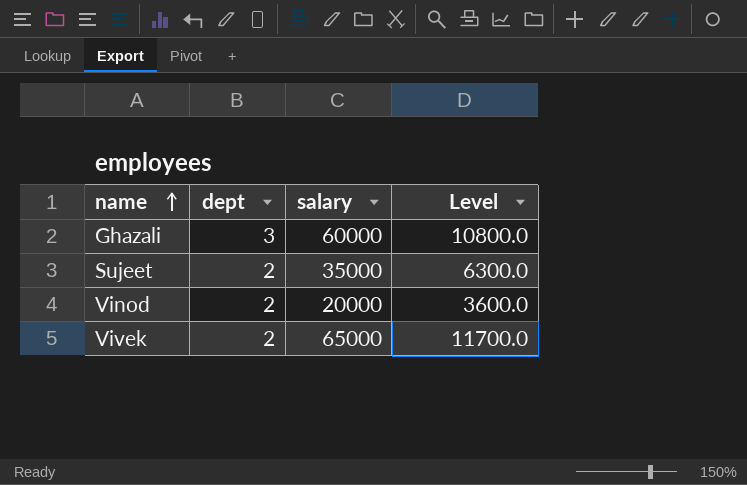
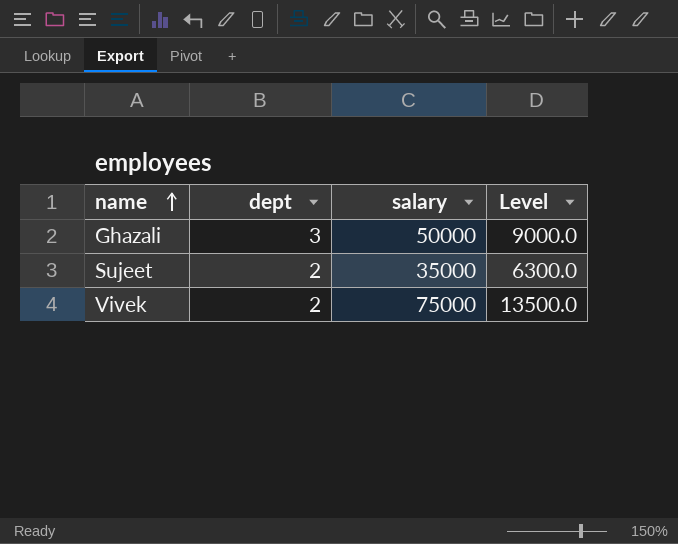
row Vinod: 2 | 20000 | 3600.0 -> none
Ghazali | salary: 60000 -> 50000
Ghazali | Level: 10800.0 -> 9000.0
Vivek | salary: 65000 -> 75000
Vivek | Level: 11700.0 -> 13500.0

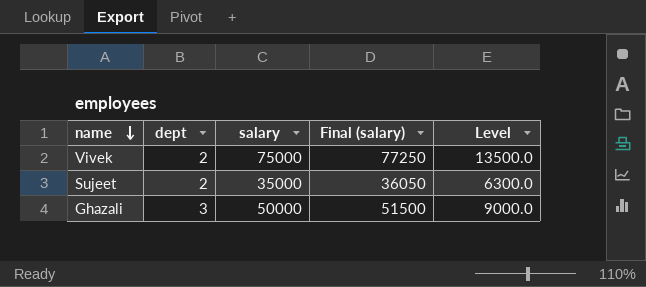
row order: name ascending -> name descending
column Final (salary) | formula: none -> [salary] * 1.03

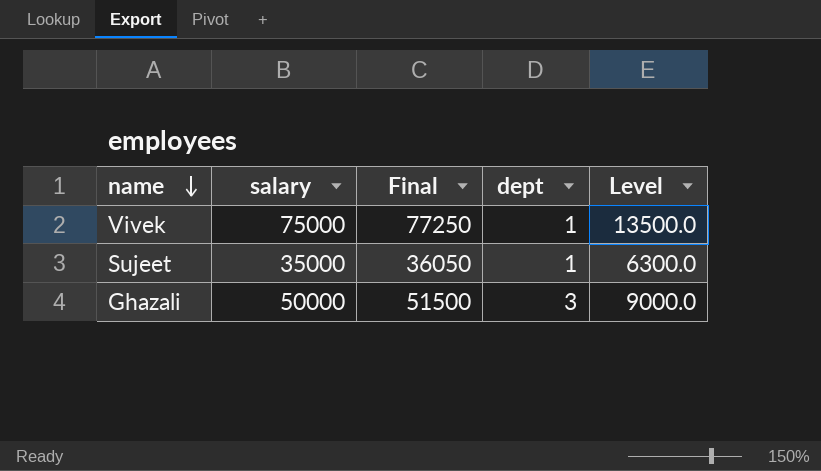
column name: Final (salary) -> Final
column dept | position: 2 -> 4
Vivek | dept: 2 -> 1
Sujeet | dept: 2 -> 1

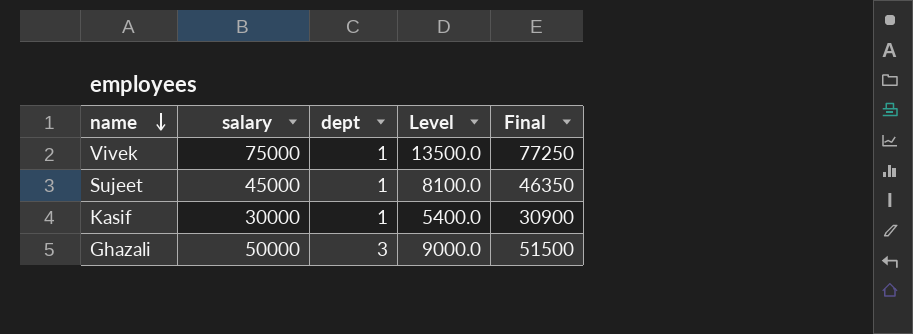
column Final | position: 3 -> 5
Sujeet | salary: 35000 -> 45000
Sujeet | Level: 6300.0 -> 8100.0
Sujeet | Final: 36050 -> 46350
row Kasif: none -> 30000 | 1 | 5400.0 | 30900

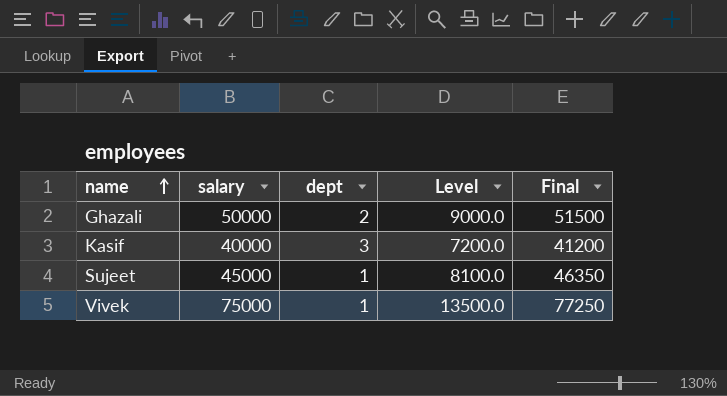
row order: name descending -> name ascending
Ghazali | dept: 3 -> 2
Kasif | salary: 30000 -> 40000
Kasif | dept: 1 -> 3
Kasif | Level: 5400.0 -> 7200.0
Kasif | Final: 30900 -> 41200

